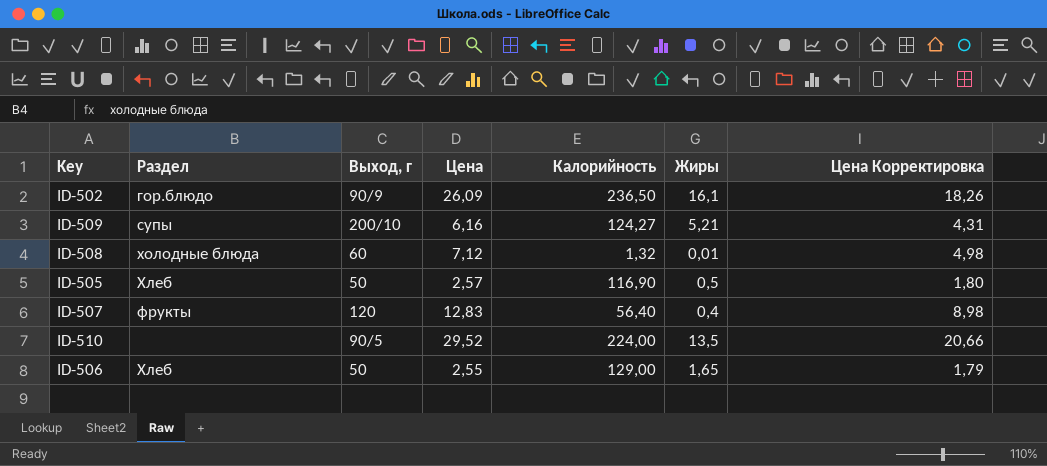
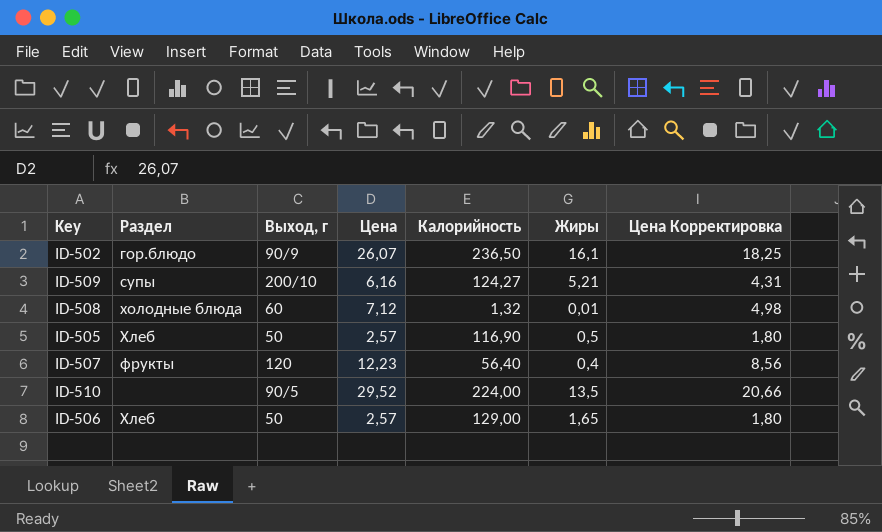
ID-502 | Цена: 26,09 -> 26,07
ID-502 | Цена Корректировка: 18,26 -> 18,25
ID-507 | Цена: 12,83 -> 12,23
ID-507 | Цена Корректировка: 8,98 -> 8,56
ID-506 | Цена: 2,55 -> 2,57
ID-506 | Цена Корректировка: 1,79 -> 1,80

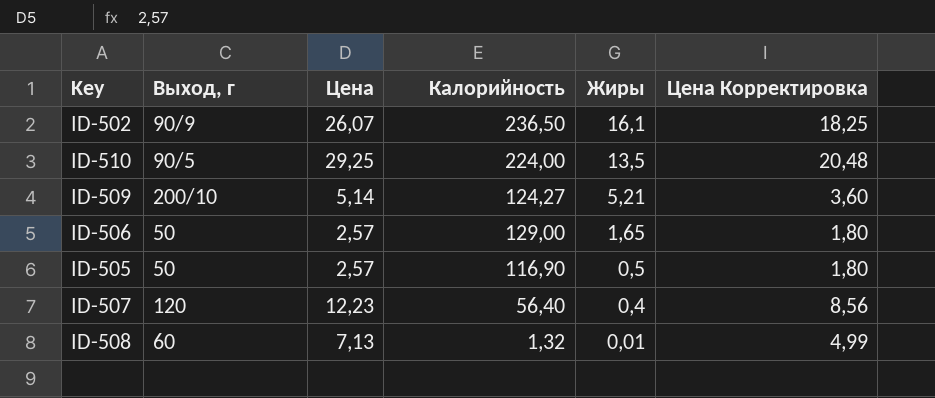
row order: none -> Жиры descending
column Раздел | position: 2 -> none
ID-510 | Цена: 29,52 -> 29,25
ID-510 | Цена Корректировка: 20,66 -> 20,48
ID-509 | Цена: 6,16 -> 5,14
ID-509 | Цена Корректировка: 4,31 -> 3,60
ID-508 | Цена: 7,12 -> 7,13
ID-508 | Цена Корректировка: 4,98 -> 4,99

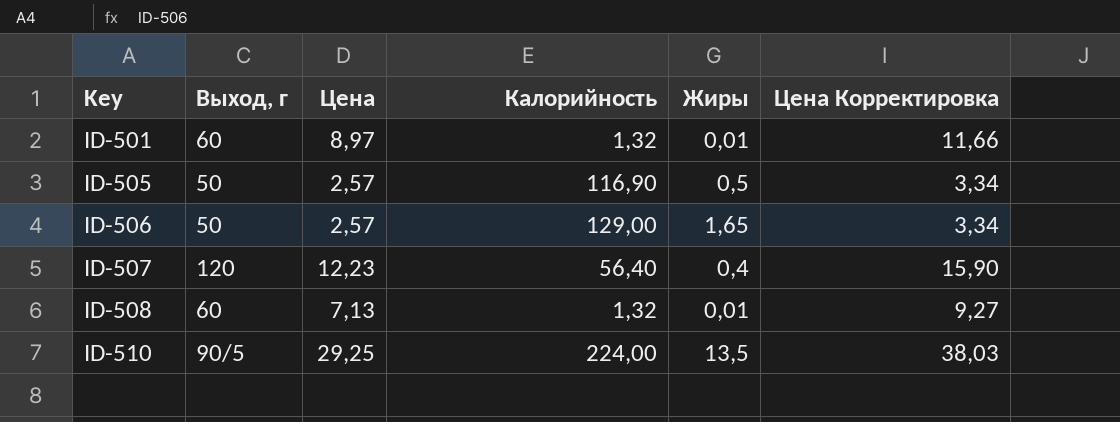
row order: Жиры descending -> Key ascending
column Цена Корректировка | formula: [Цена] * 0,7 -> [Цена] * 1,3
row ID-502: 90/9 | 26,07 | 236,50 | 16,1 | 18,25 -> none
row ID-509: 200/10 | 5,14 | 124,27 | 5,21 | 3,60 -> none
row ID-501: none -> 60 | 8,97 | 1,32 | 0,01 | 11,66

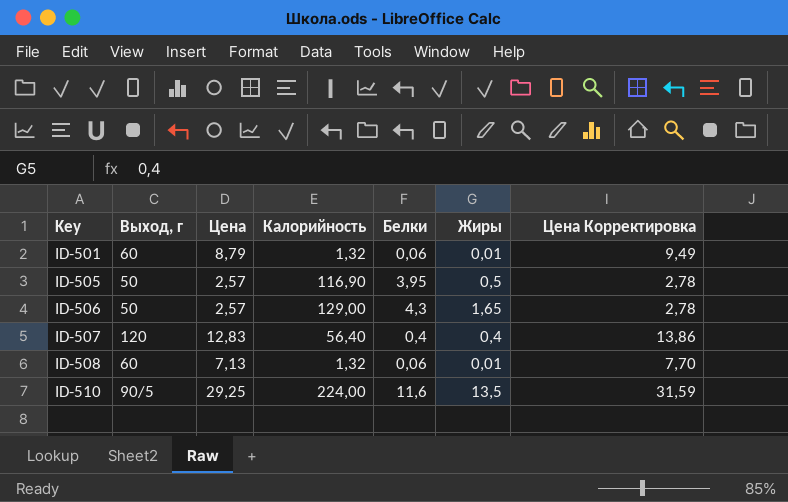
column Белки | position: none -> 5
column Цена Корректировка | formula: [Цена] * 1,3 -> [Цена] * 1,08
ID-501 | Цена: 8,97 -> 8,79
ID-507 | Цена: 12,23 -> 12,83

